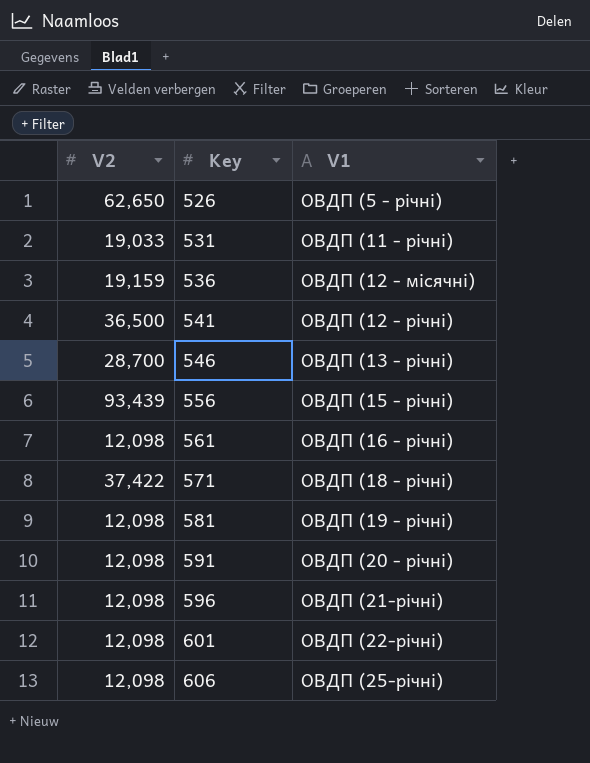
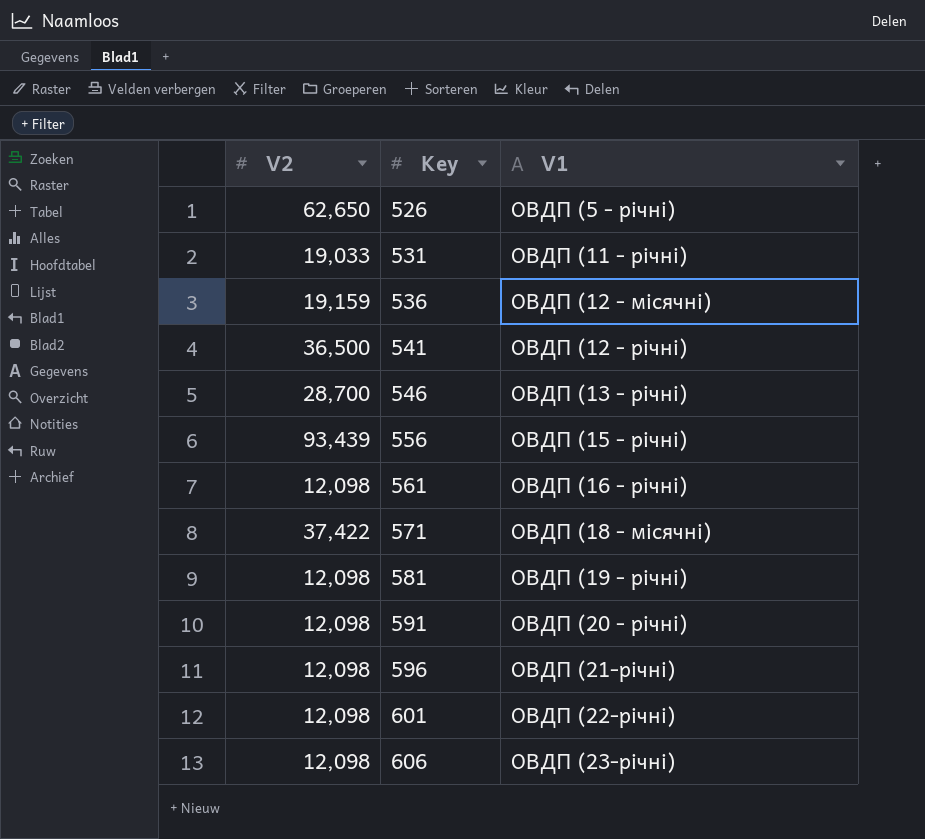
571 | V1: ОВДП (18 - річні) -> ОВДП (18 - місячні)
606 | V1: ОВДП (25-річні) -> ОВДП (23-річні)

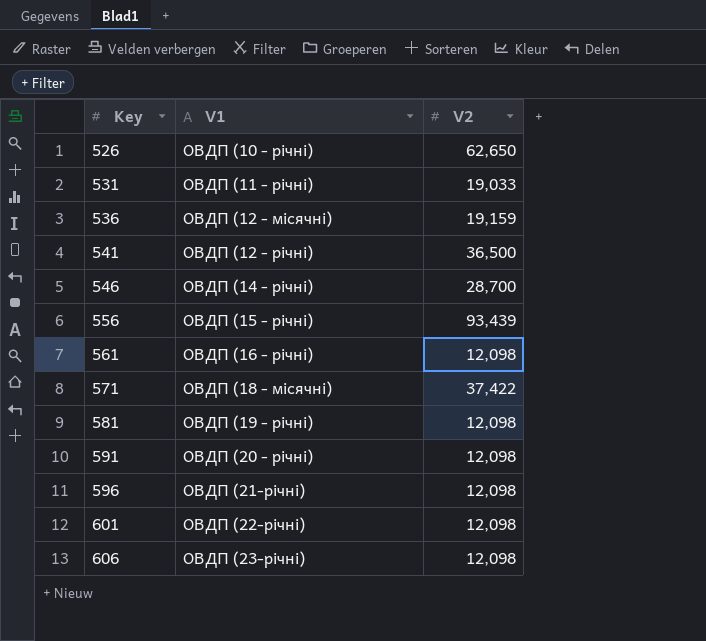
column V2 | position: 1 -> 3
526 | V1: ОВДП (5 - річні) -> ОВДП (10 - річні)
546 | V1: ОВДП (13 - річні) -> ОВДП (14 - річні)

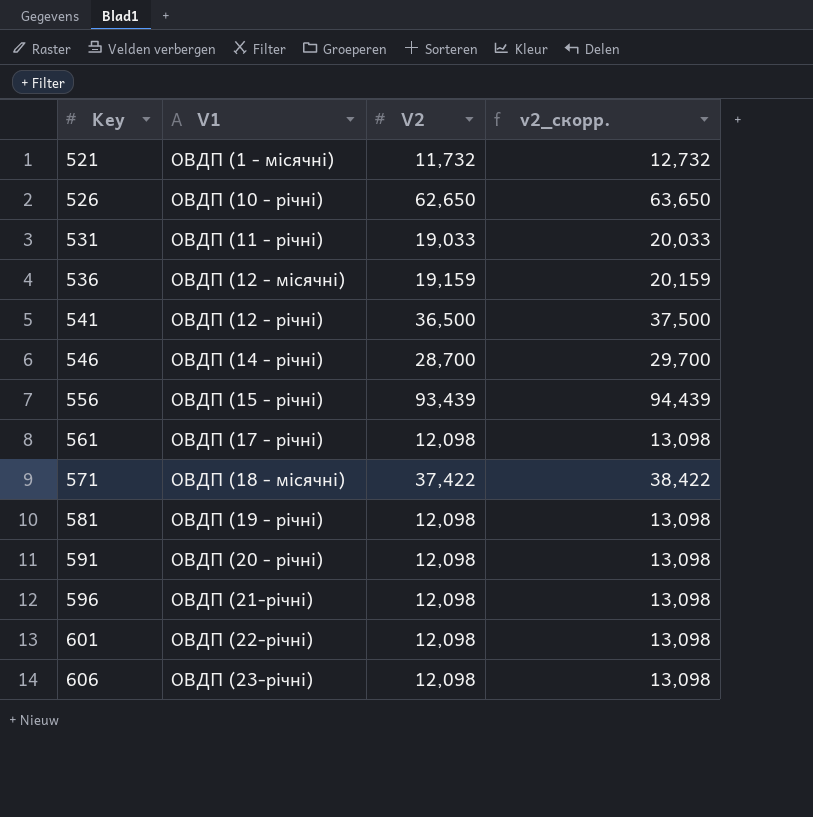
column v2_скорр. | formula: none -> [V2] + 1
row 521: none -> ОВДП (1 - місячні) | 11,732 | 12,732
561 | V1: ОВДП (16 - річні) -> ОВДП (17 - річні)

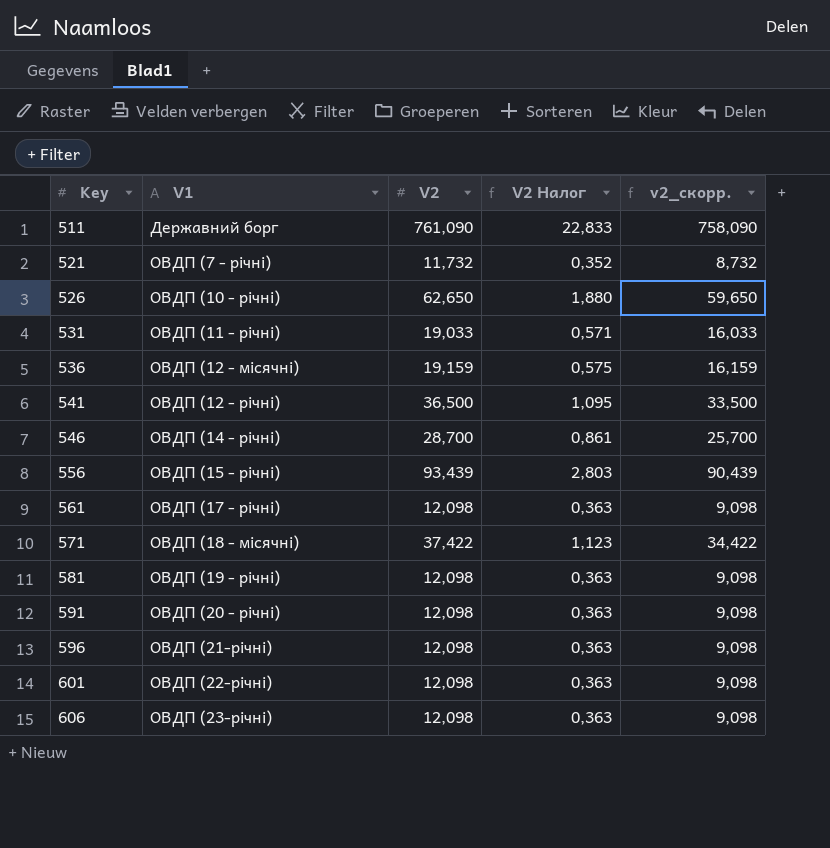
column V2 Налог | formula: none -> [V2] * 0,03
column v2_скорр. | formula: [V2] + 1 -> [V2] - 3
row 511: none -> Державний борг | 761,090 | 22,833 | 758,090
521 | V1: ОВДП (1 - місячні) -> ОВДП (7 - річні)

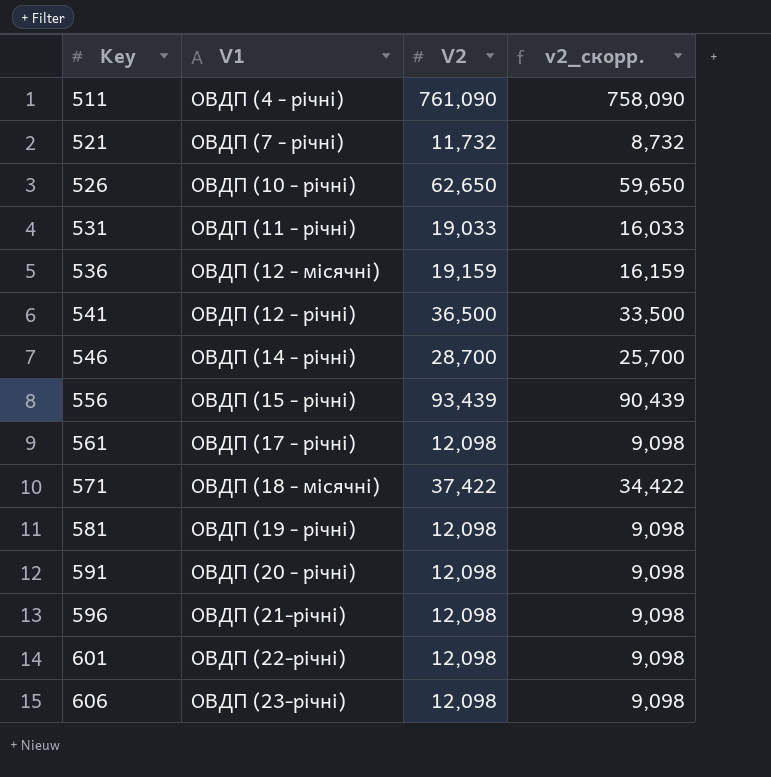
column V2 Налог | formula: [V2] * 0,03 -> none
511 | V1: Державний борг -> ОВДП (4 - річні)

